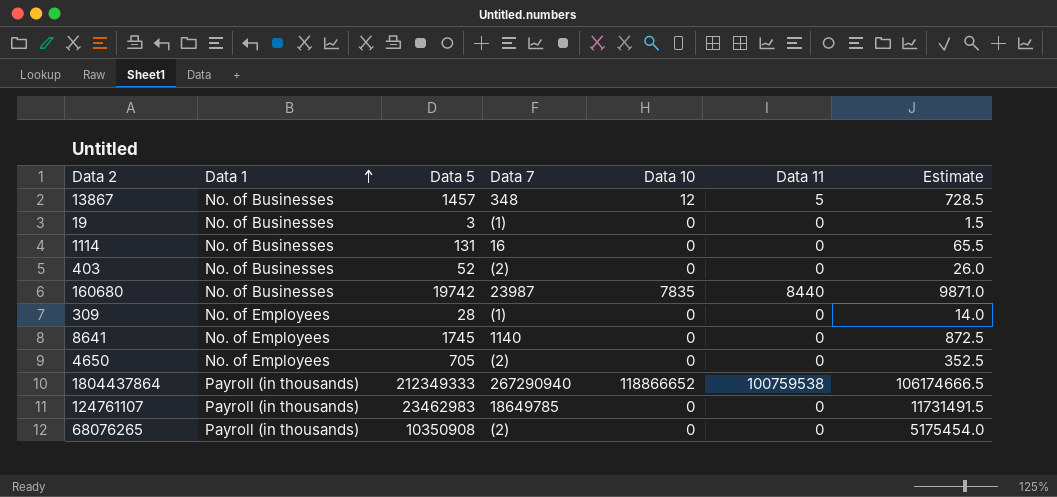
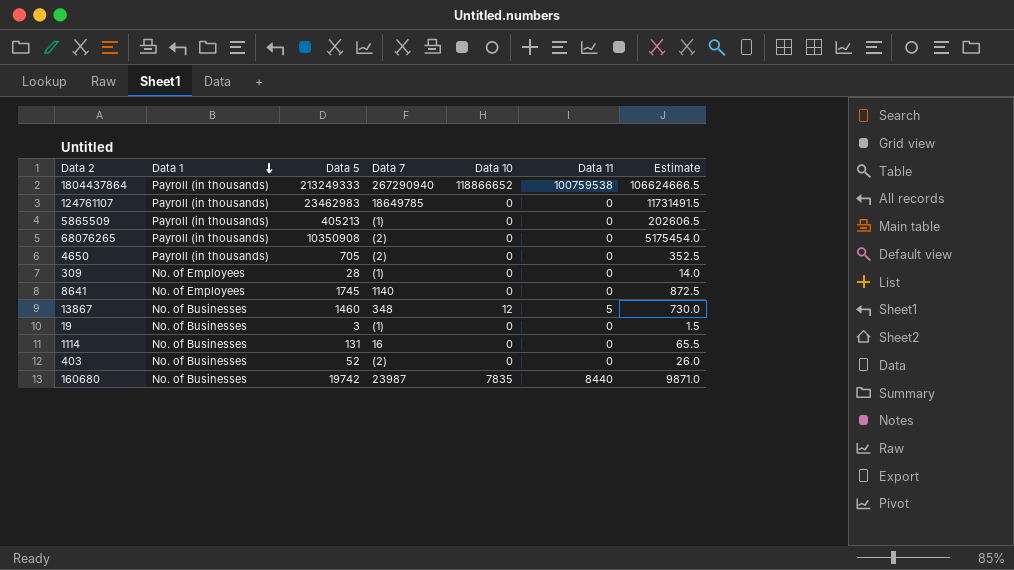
row order: Data 1 ascending -> Data 1 descending
1804437864 | Data 5: 212349333 -> 213249333
1804437864 | Estimate: 106174666.5 -> 106624666.5
row 5865509: none -> Payroll (in thousands) | 405213 | (1) | 0 | 0 | 202606.5
4650 | Data 1: No. of Employees -> Payroll (in thousands)
13867 | Data 5: 1457 -> 1460
13867 | Estimate: 728.5 -> 730.0

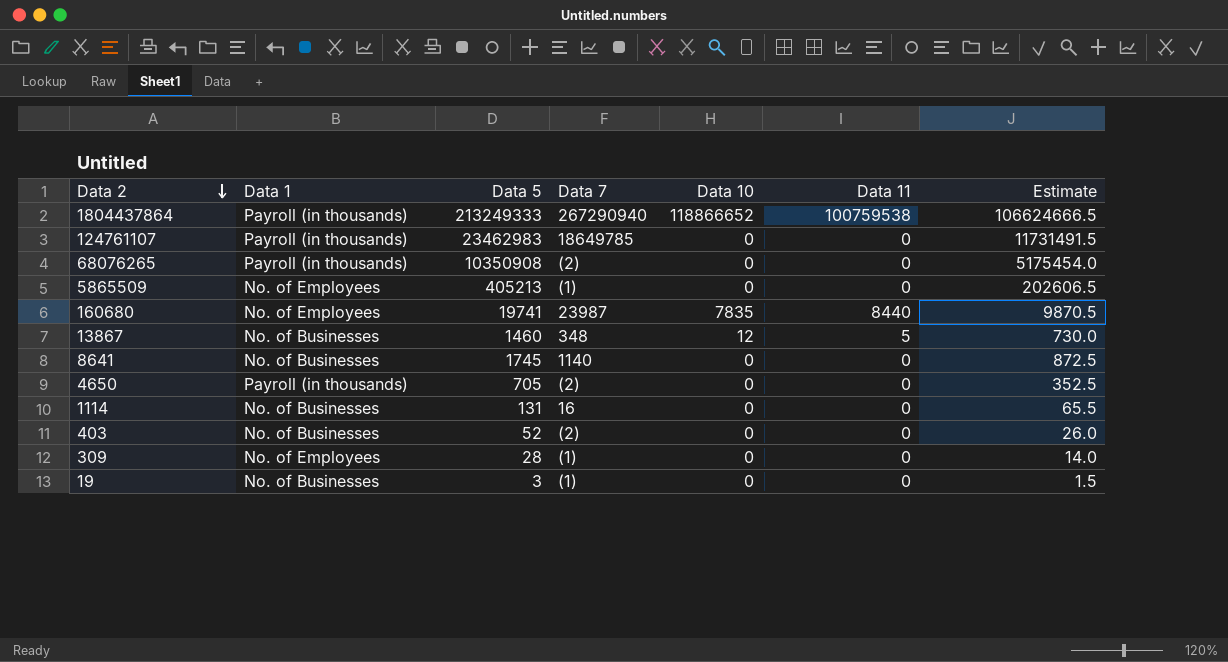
row order: Data 1 descending -> Data 2 descending
5865509 | Data 1: Payroll (in thousands) -> No. of Employees
160680 | Data 1: No. of Businesses -> No. of Employees
160680 | Data 5: 19742 -> 19741
160680 | Estimate: 9871.0 -> 9870.5
8641 | Data 1: No. of Employees -> No. of Businesses

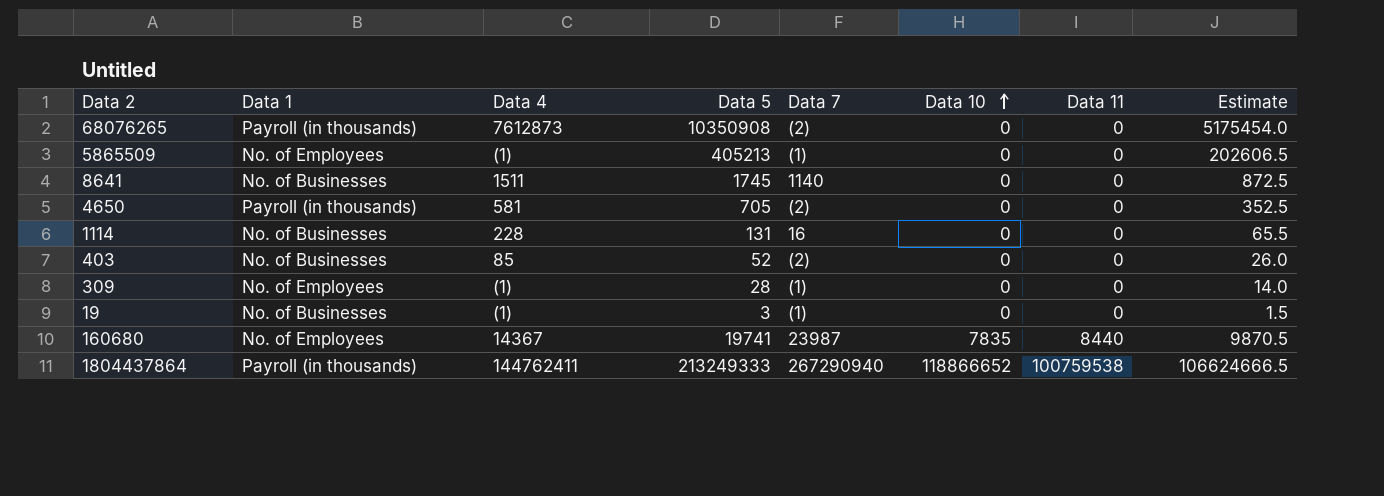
row order: Data 2 descending -> Data 10 ascending
column Data 4 | position: none -> 3
row 124761107: Payroll (in thousands) | 23462983 | 18649785 | 0 | 0 | 11731491.5 -> none
row 13867: No. of Businesses | 1460 | 348 | 12 | 5 | 730.0 -> none

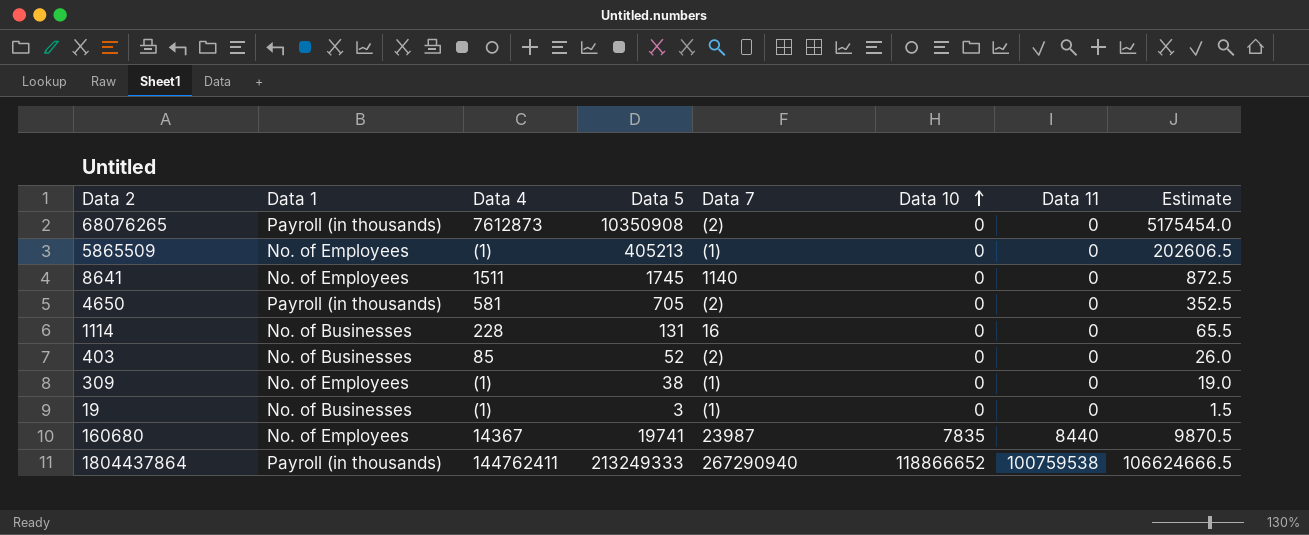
8641 | Data 1: No. of Businesses -> No. of Employees
309 | Data 5: 28 -> 38
309 | Estimate: 14.0 -> 19.0

